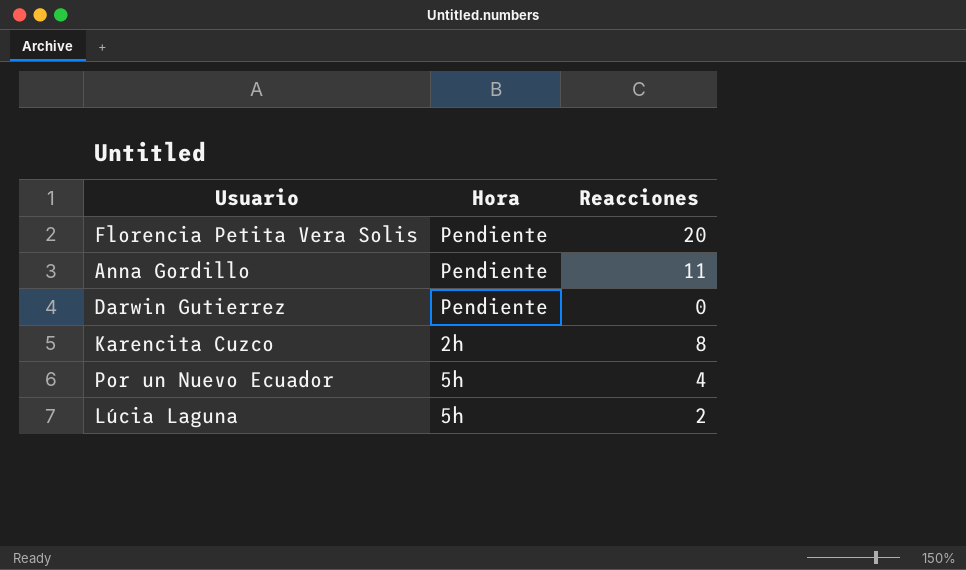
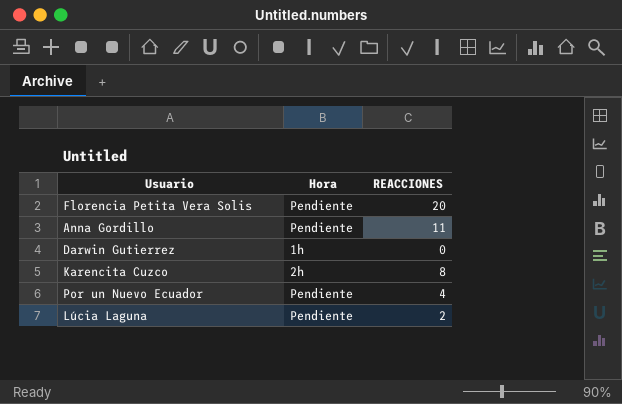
column name: Reacciones -> REACCIONES
Darwin Gutierrez | Hora: Pendiente -> 1h
Por un Nuevo Ecuador | Hora: 5h -> Pendiente
Lúcia Laguna | Hora: 5h -> Pendiente

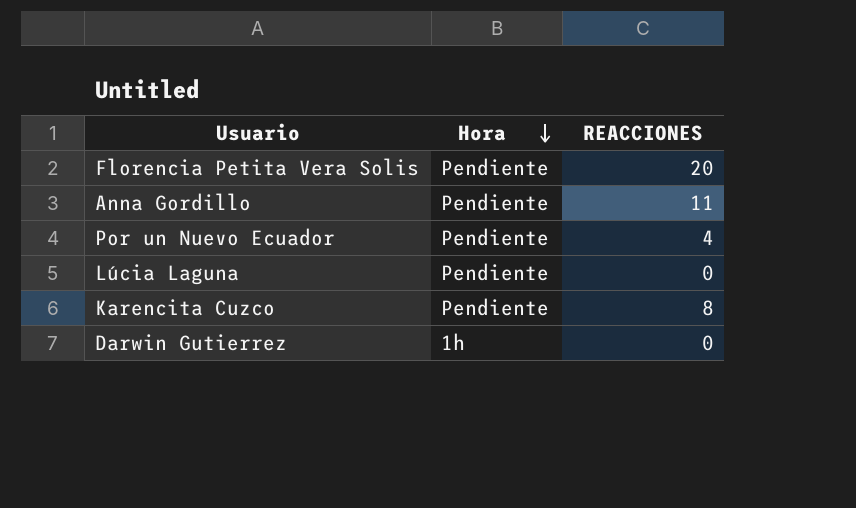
row order: none -> Hora descending
Lúcia Laguna | REACCIONES: 2 -> 0
Karencita Cuzco | Hora: 2h -> Pendiente

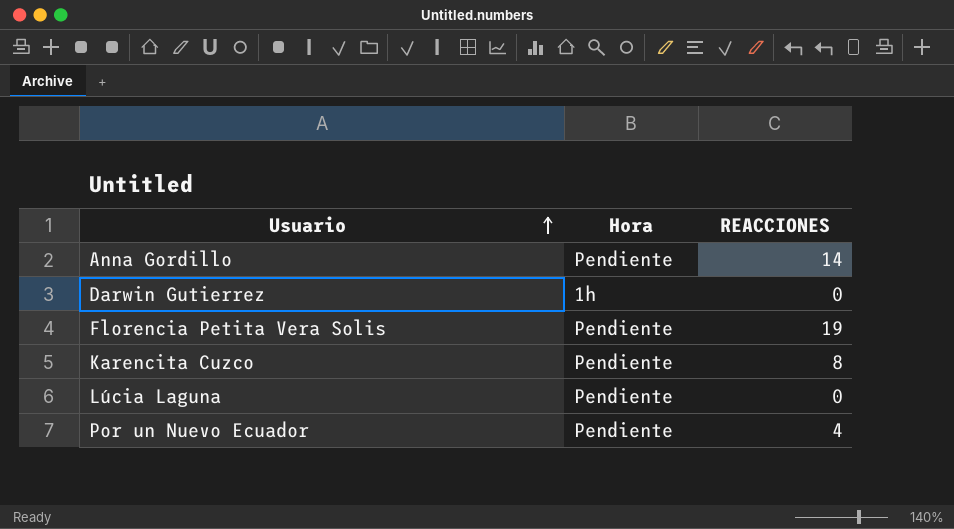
row order: Hora descending -> Usuario ascending
Anna Gordillo | REACCIONES: 11 -> 14
Florencia Petita Vera Solis | REACCIONES: 20 -> 19

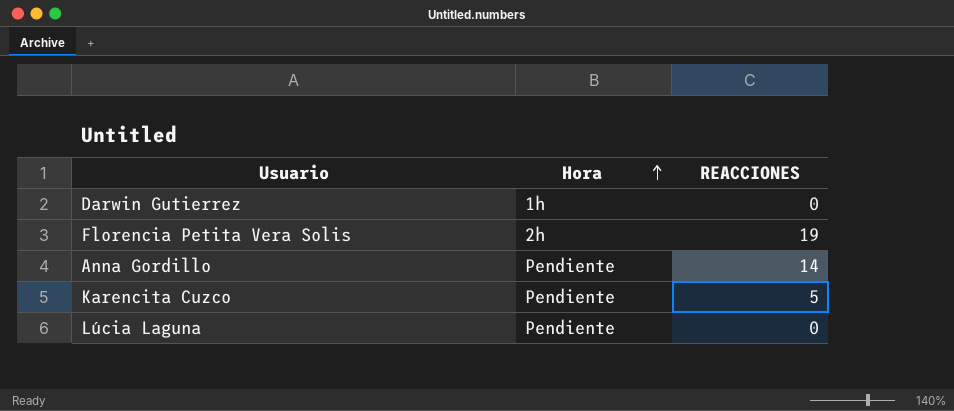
row order: Usuario ascending -> Hora ascending
row Por un Nuevo Ecuador: Pendiente | 4 -> none
Florencia Petita Vera Solis | Hora: Pendiente -> 2h
Karencita Cuzco | REACCIONES: 8 -> 5

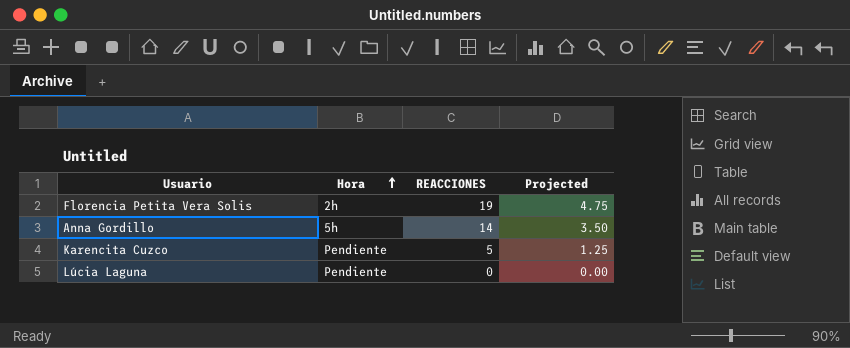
column Projected | formula: none -> [REACCIONES] * 0.25
row Darwin Gutierrez: 1h | 0 -> none
Anna Gordillo | Hora: Pendiente -> 5h

